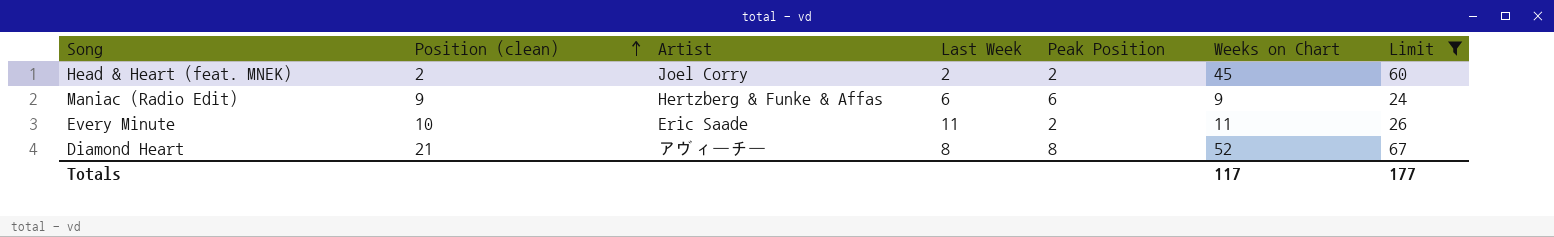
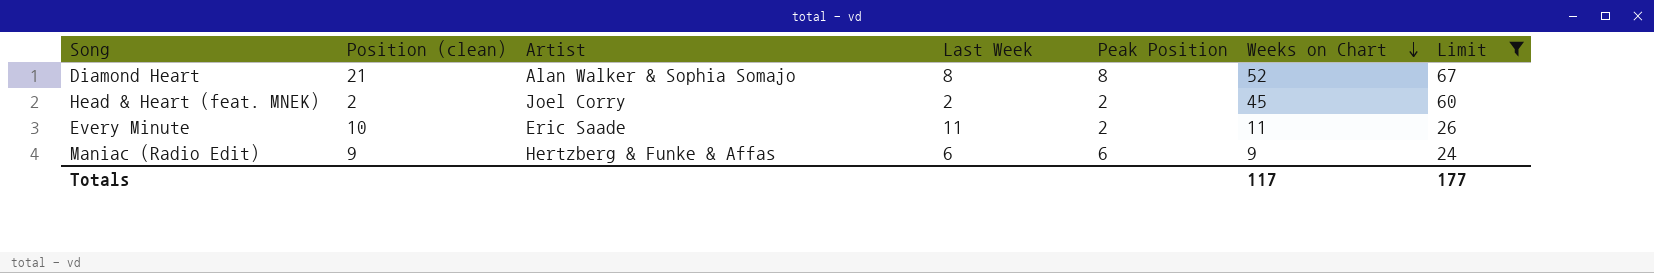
row order: Position (clean) ascending -> Weeks on Chart descending
Diamond Heart | Artist: アヴィーチー -> Alan Walker & Sophia Somajo

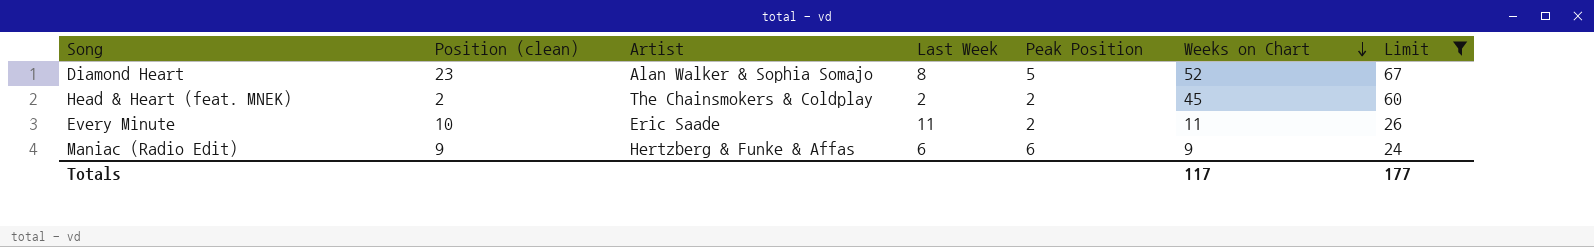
Diamond Heart | Position (clean): 21 -> 23
Diamond Heart | Peak Position: 8 -> 5
Head & Heart (feat. MNEK) | Artist: Joel Corry -> The Chainsmokers & Coldplay

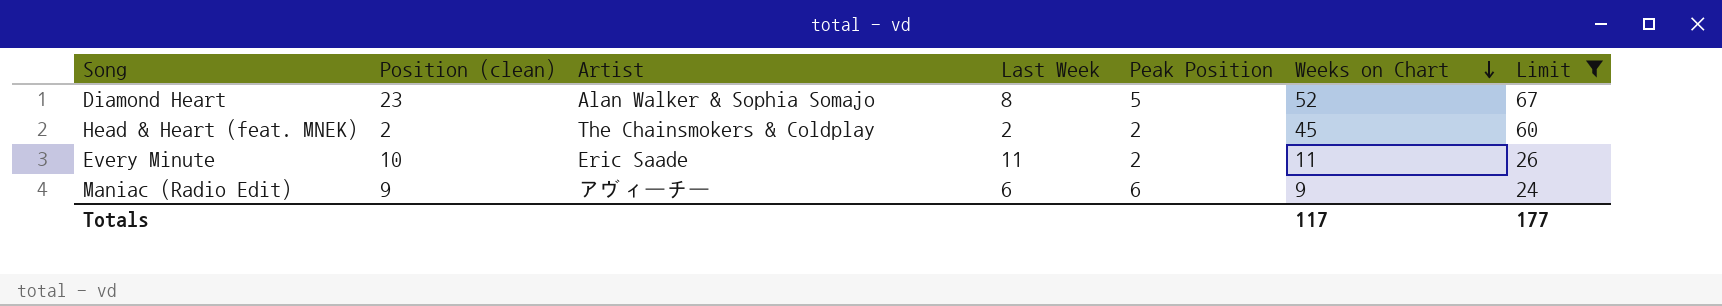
Maniac (Radio Edit) | Artist: Hertzberg & Funke & Affas -> アヴィーチー

